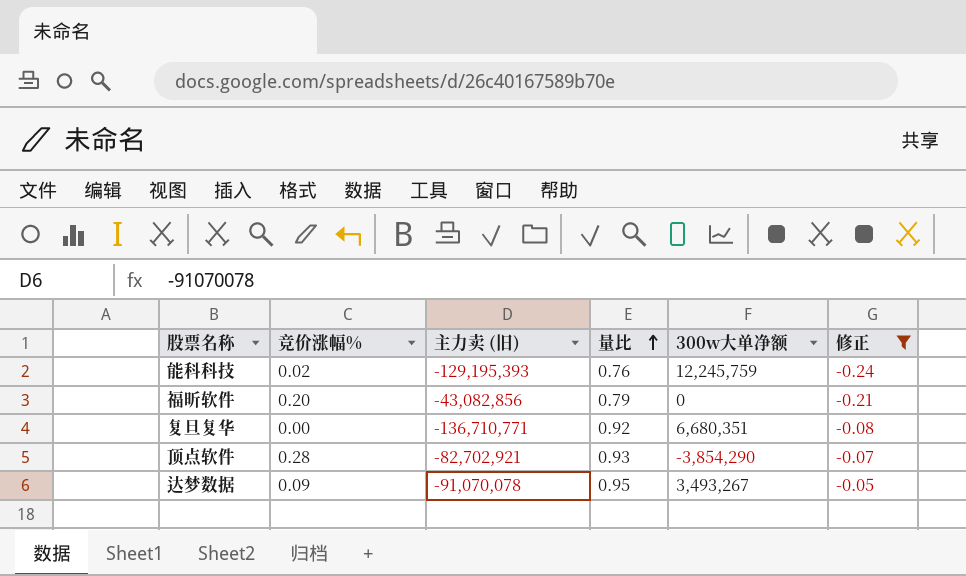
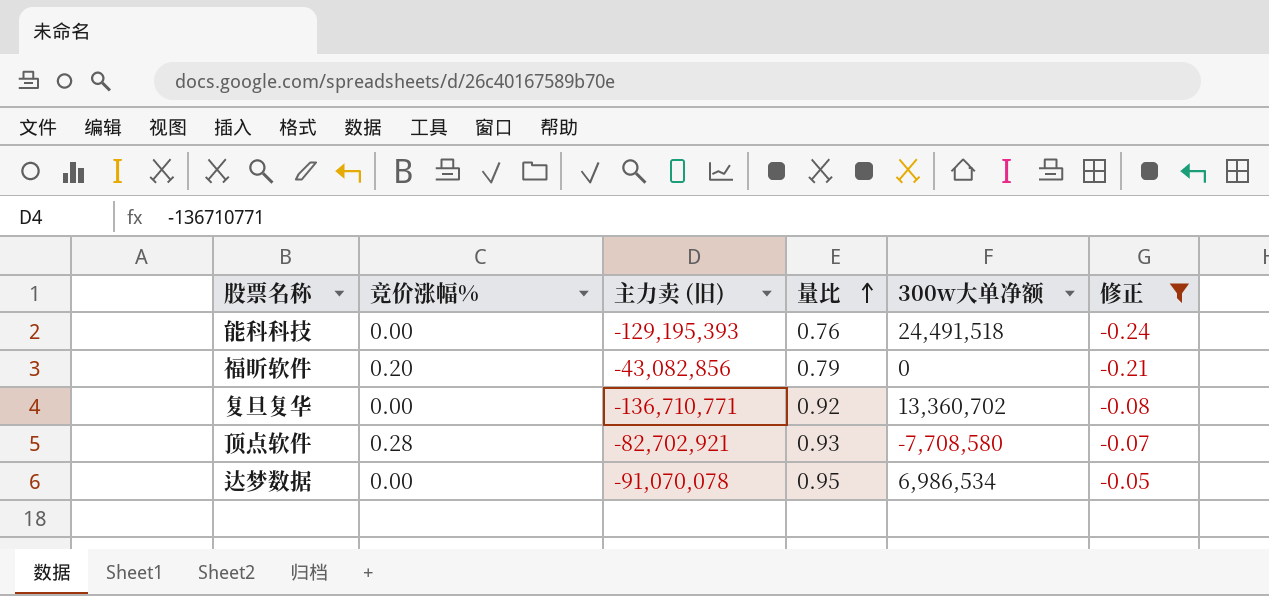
能科科技 | 竞价涨幅%: 0.02 -> 0.00
能科科技 | 300w大单净额: 12,245,759 -> 24,491,518
复旦复华 | 300w大单净额: 6,680,351 -> 13,360,702
顶点软件 | 300w大单净额: -3,854,290 -> -7,708,580
达梦数据 | 竞价涨幅%: 0.09 -> 0.00
达梦数据 | 300w大单净额: 3,493,267 -> 6,986,534

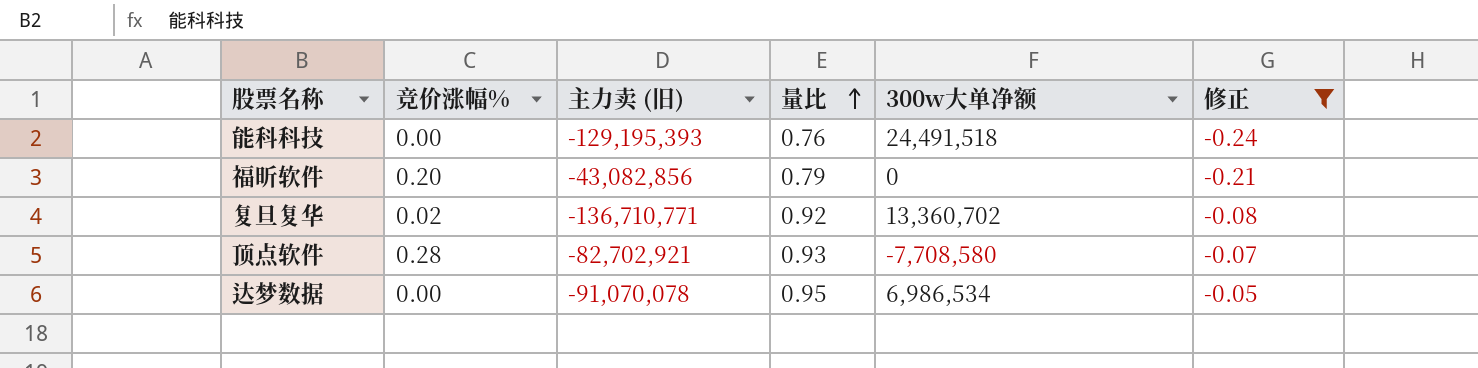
复旦复华 | 竞价涨幅%: 0.00 -> 0.02

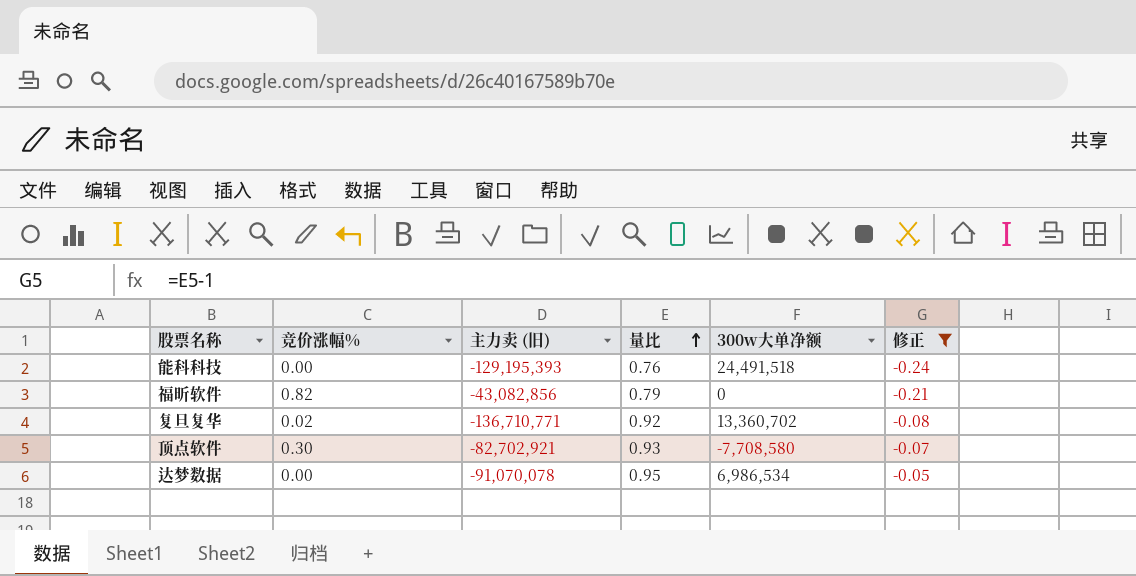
福昕软件 | 竞价涨幅%: 0.20 -> 0.82
顶点软件 | 竞价涨幅%: 0.28 -> 0.30

